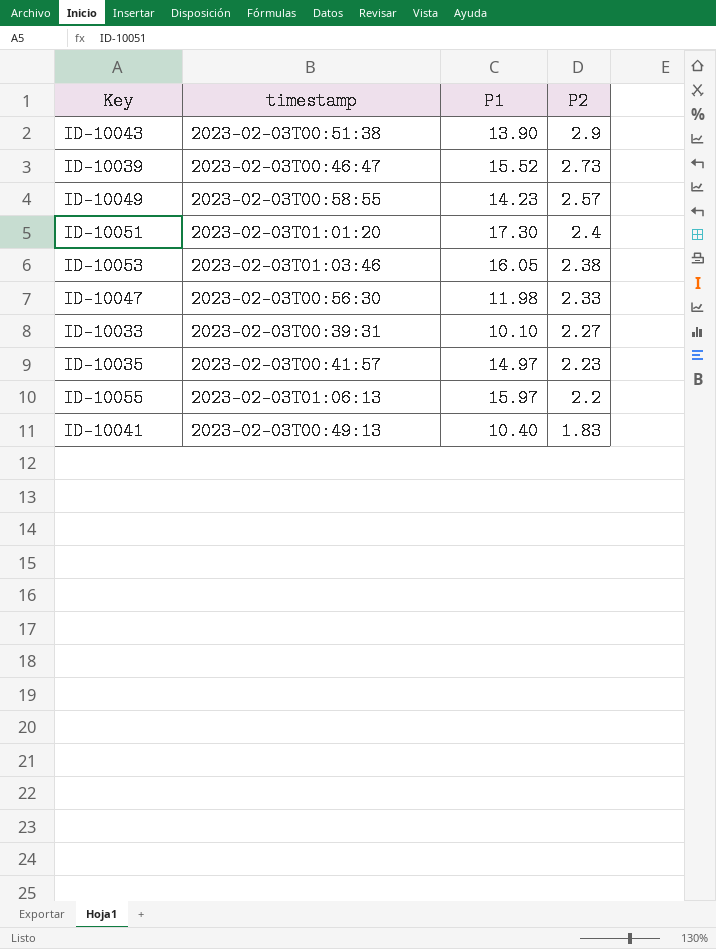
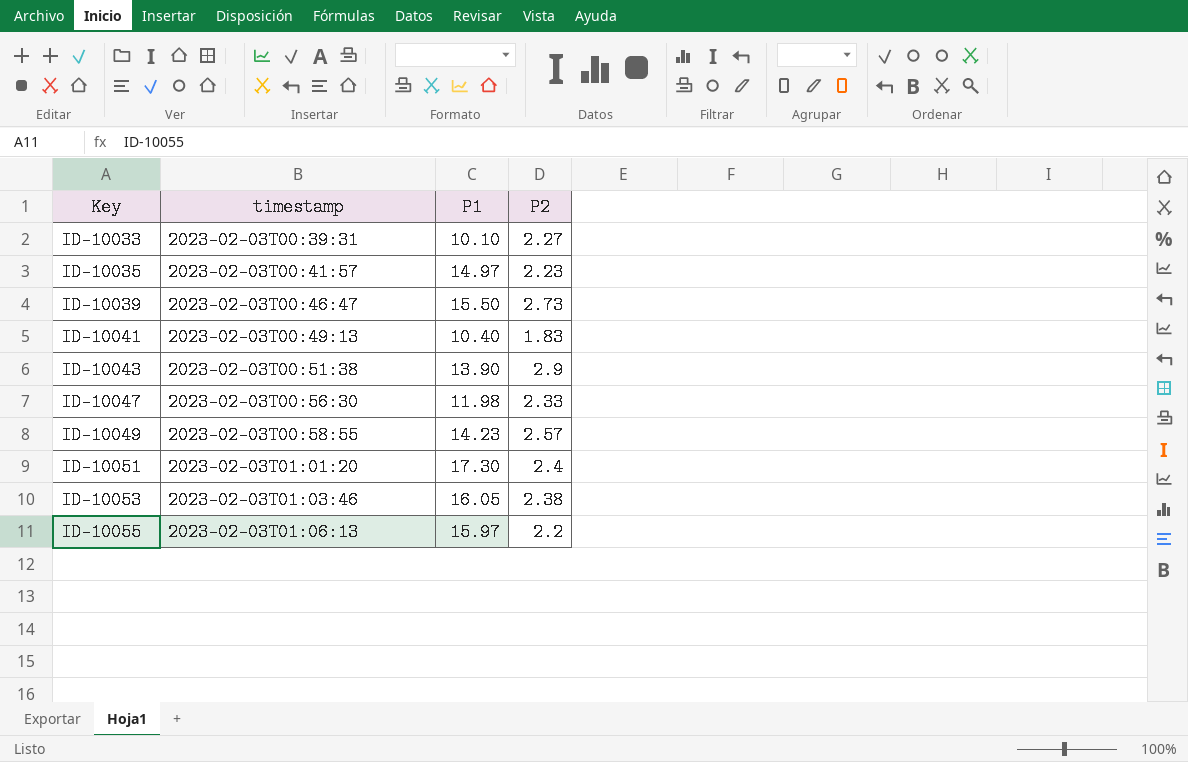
row order: P2 descending -> Key ascending
ID-10039 | P1: 15.52 -> 15.50

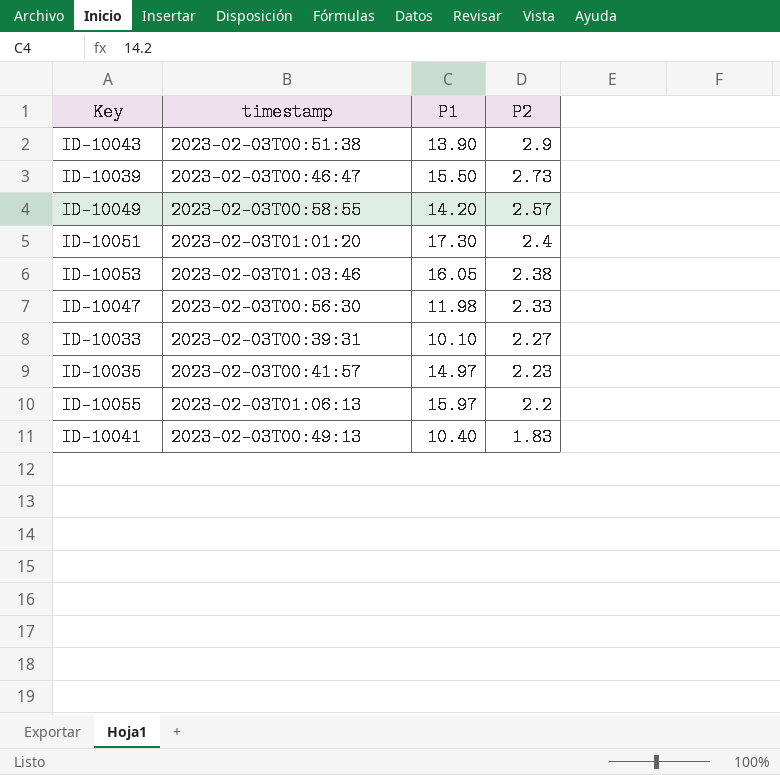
row order: Key ascending -> P2 descending
ID-10049 | P1: 14.23 -> 14.20

